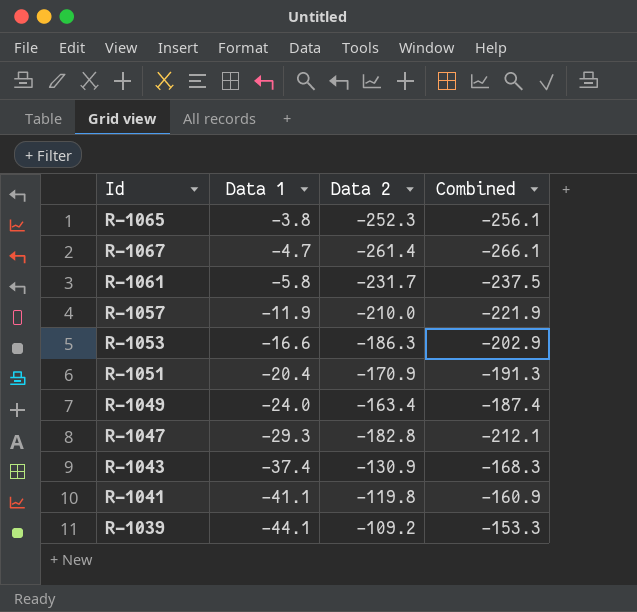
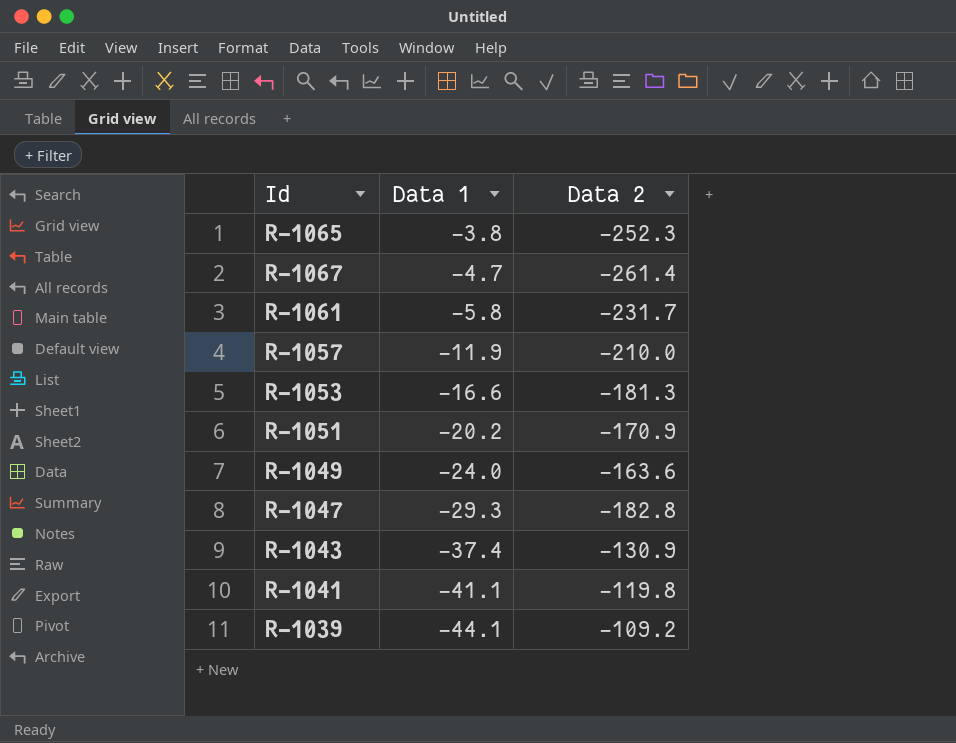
column Combined | formula: [Data 1] + [Data 2] -> none
R-1053 | Data 2: -186.3 -> -181.3
R-1051 | Data 1: -20.4 -> -20.2
R-1049 | Data 2: -163.4 -> -163.6

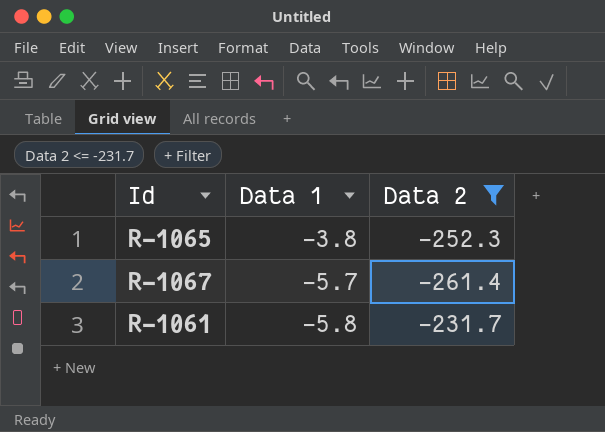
filter: none -> Data 2 <= -231.7
R-1067 | Data 1: -4.7 -> -5.7

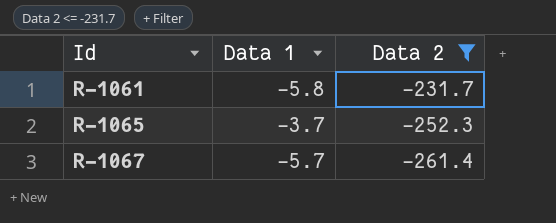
row order: Data 1 descending -> Id ascending
R-1065 | Data 1: -3.8 -> -3.7

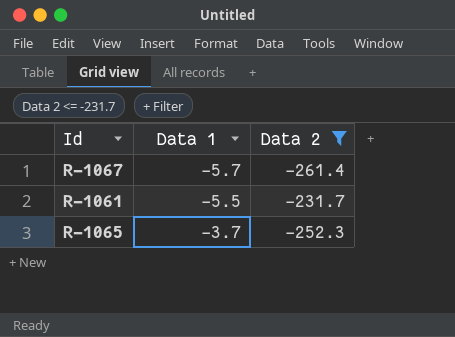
row order: Id ascending -> Data 1 ascending
R-1061 | Data 1: -5.8 -> -5.5

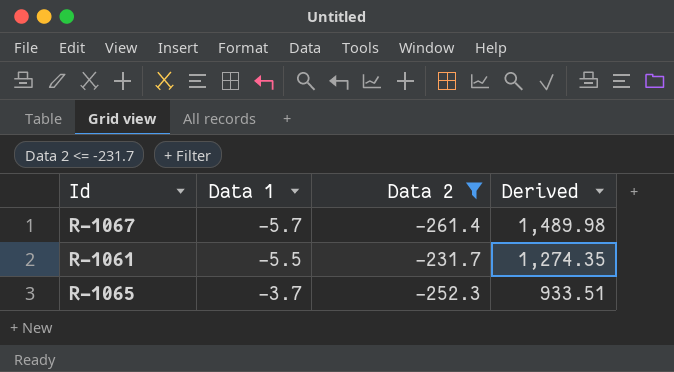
column Derived | formula: none -> [Data 1] * [Data 2]

